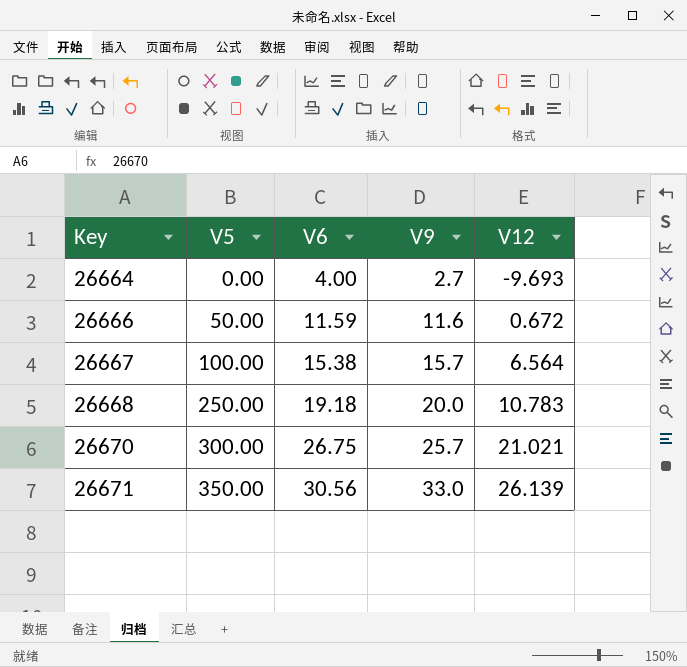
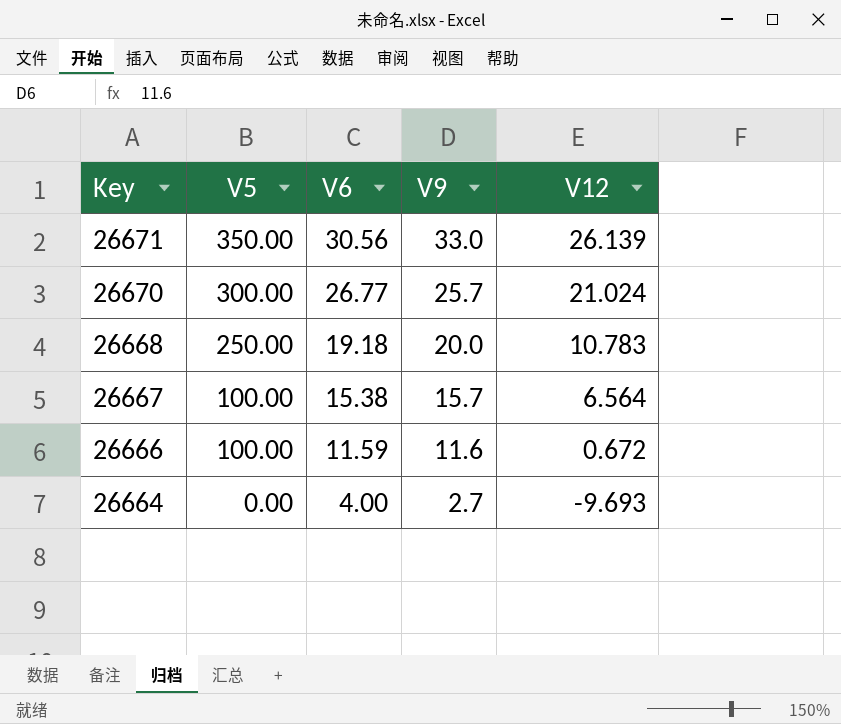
row order: Key ascending -> Key descending
26670 | V6: 26.75 -> 26.77
26670 | V12: 21.021 -> 21.024
26666 | V5: 50.00 -> 100.00

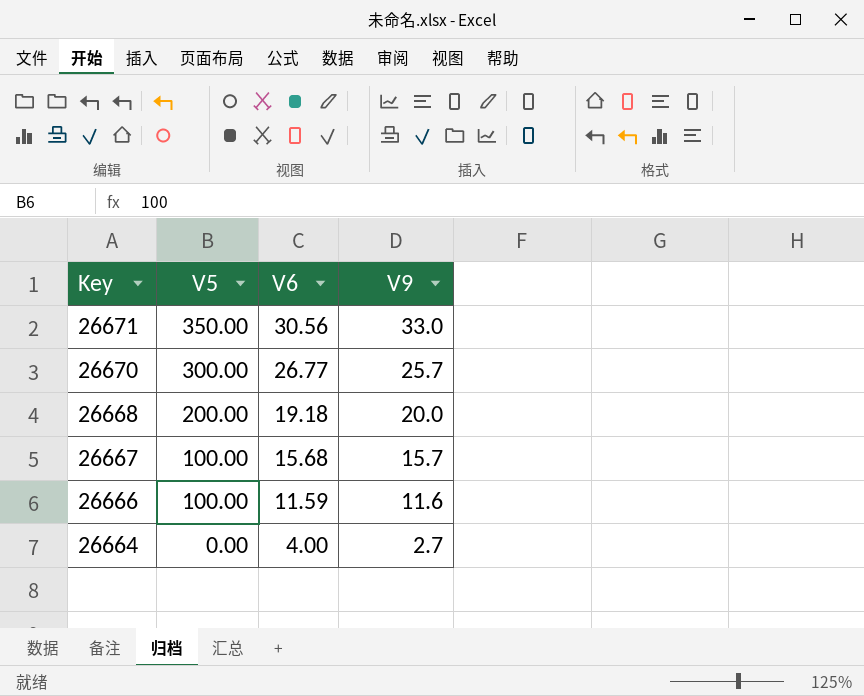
column V12 | position: 5 -> none
26668 | V5: 250.00 -> 200.00
26667 | V6: 15.38 -> 15.68

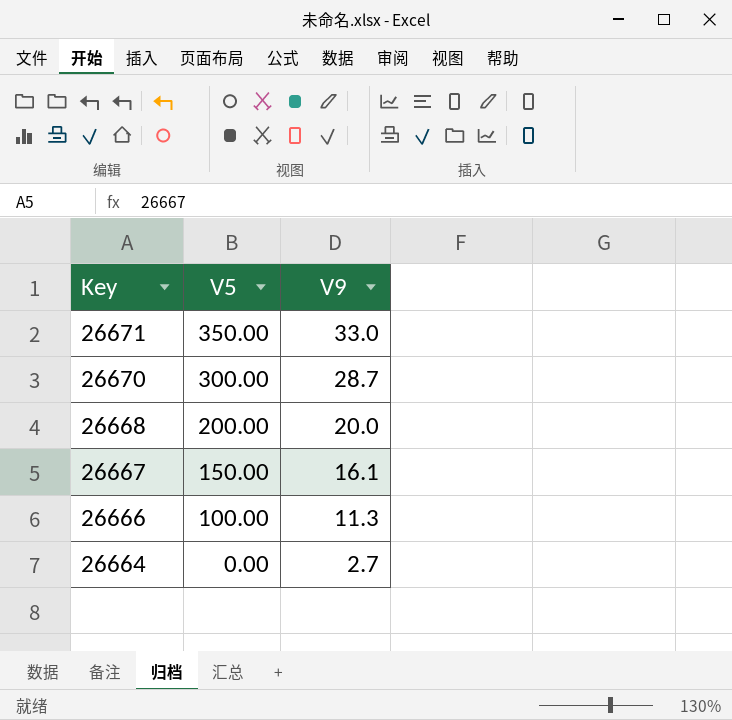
column V6 | position: 3 -> none
26670 | V9: 25.7 -> 28.7
26667 | V5: 100.00 -> 150.00
26667 | V9: 15.7 -> 16.1
26666 | V9: 11.6 -> 11.3

